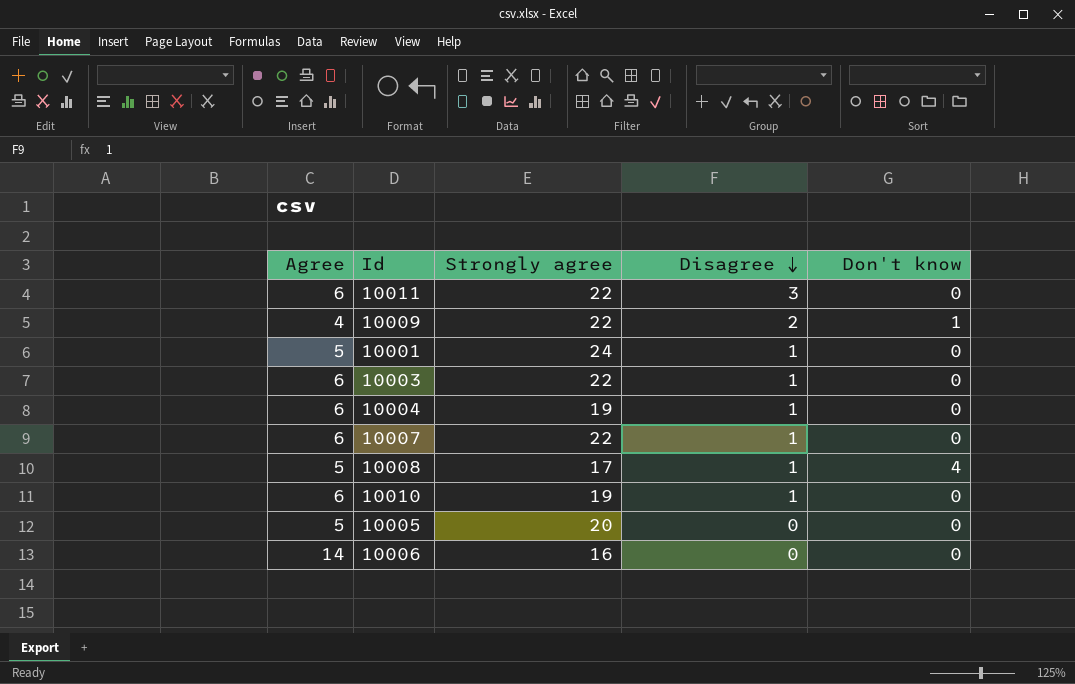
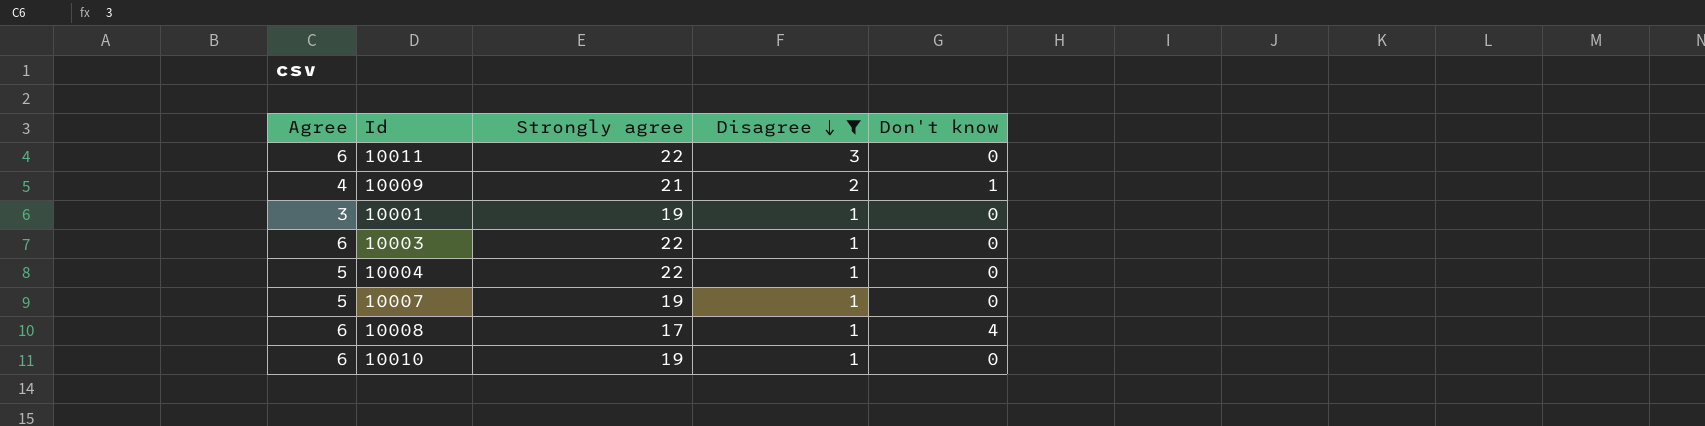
filter: none -> Disagree != 0
10009 | Strongly agree: 22 -> 21
10001 | Agree: 5 -> 3
10001 | Strongly agree: 24 -> 19
10004 | Agree: 6 -> 5
10004 | Strongly agree: 19 -> 22
10007 | Agree: 6 -> 5
10007 | Strongly agree: 22 -> 19
10008 | Agree: 5 -> 6

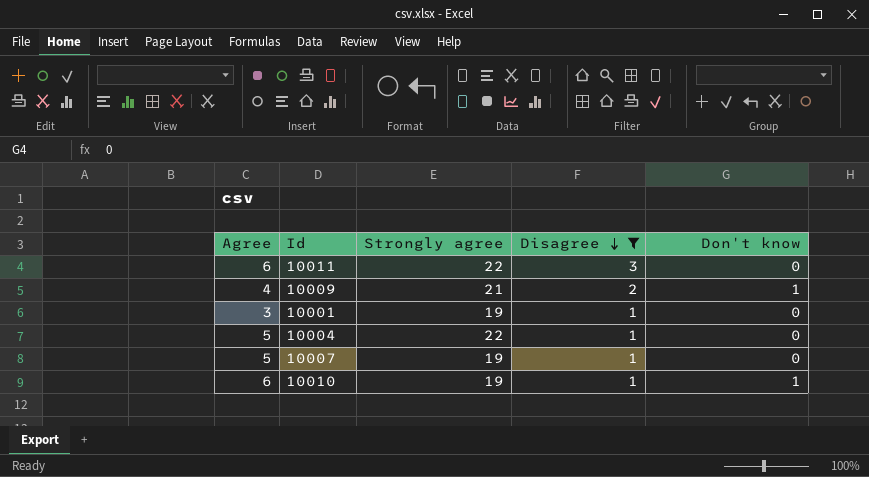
row 10003: 6 | 22 | 1 | 0 -> none
row 10008: 6 | 17 | 1 | 4 -> none
10010 | Don't know: 0 -> 1

